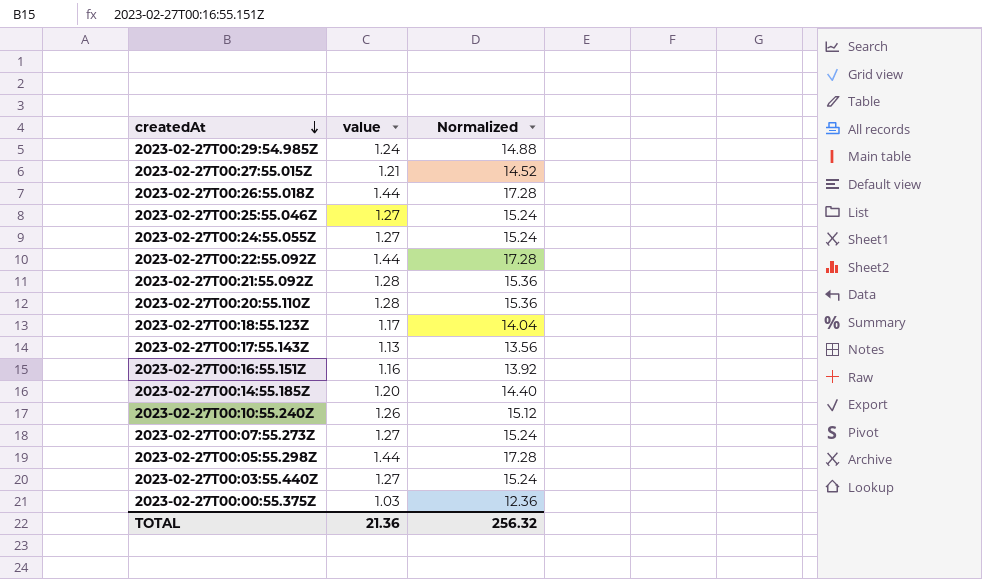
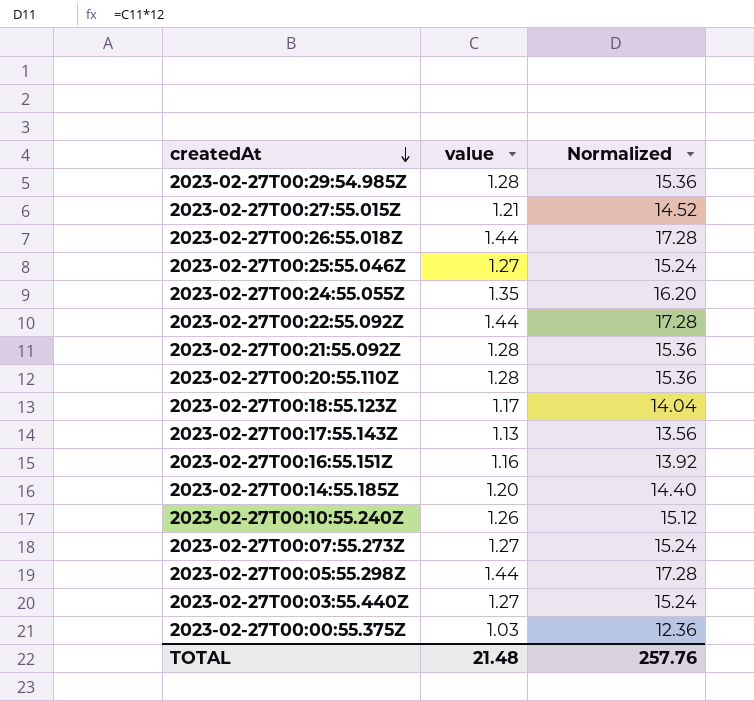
2023-02-27T00:29:54.985Z | value: 1.24 -> 1.28
2023-02-27T00:29:54.985Z | Normalized: 14.88 -> 15.36
2023-02-27T00:24:55.055Z | value: 1.27 -> 1.35
2023-02-27T00:24:55.055Z | Normalized: 15.24 -> 16.20
TOTAL | value: 21.36 -> 21.48
TOTAL | Normalized: 256.32 -> 257.76

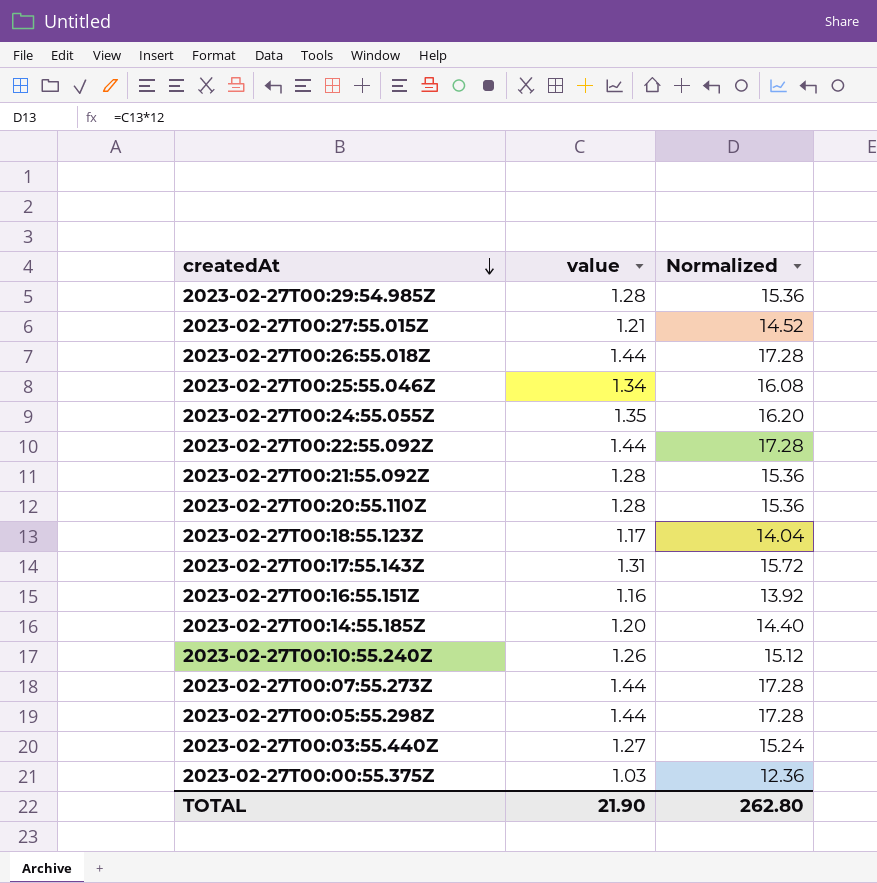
2023-02-27T00:25:55.046Z | value: 1.27 -> 1.34
2023-02-27T00:25:55.046Z | Normalized: 15.24 -> 16.08
2023-02-27T00:17:55.143Z | value: 1.13 -> 1.31
2023-02-27T00:17:55.143Z | Normalized: 13.56 -> 15.72
2023-02-27T00:07:55.273Z | value: 1.27 -> 1.44
2023-02-27T00:07:55.273Z | Normalized: 15.24 -> 17.28
TOTAL | value: 21.48 -> 21.90
TOTAL | Normalized: 257.76 -> 262.80

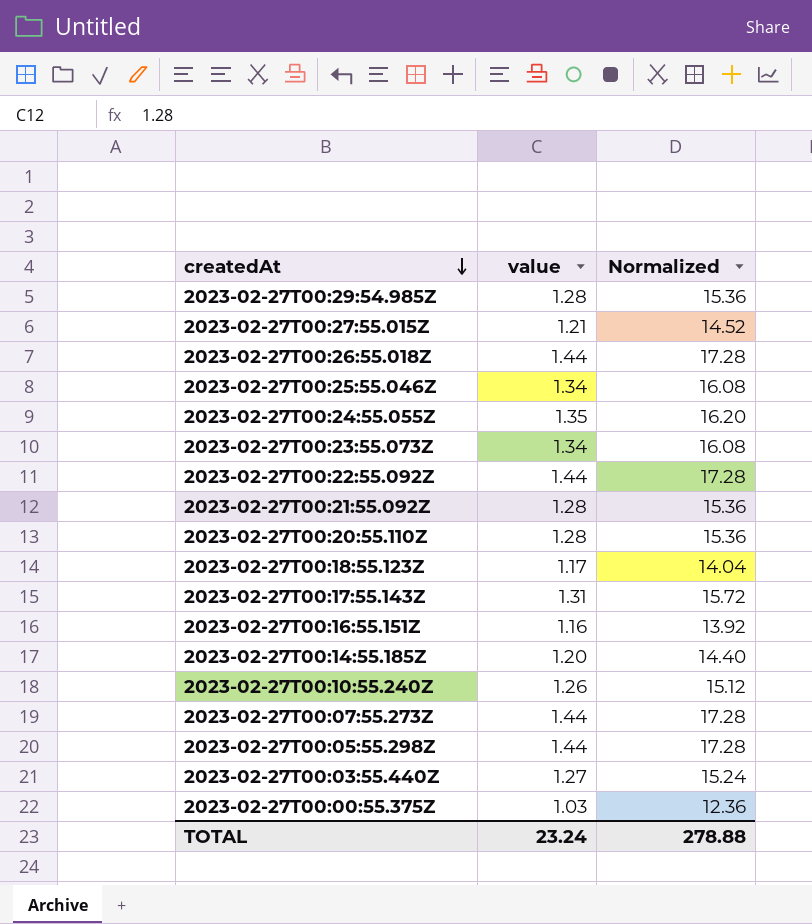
row 2023-02-27T00:23:55.073Z: none -> 1.34 | 16.08
TOTAL | value: 21.90 -> 23.24
TOTAL | Normalized: 262.80 -> 278.88

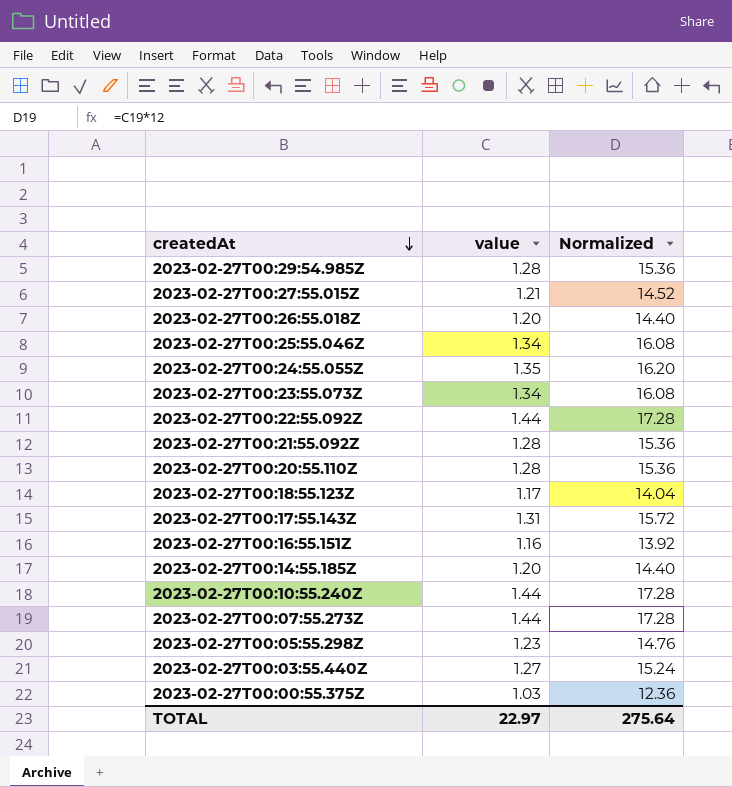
2023-02-27T00:26:55.018Z | value: 1.44 -> 1.20
2023-02-27T00:26:55.018Z | Normalized: 17.28 -> 14.40
2023-02-27T00:10:55.240Z | value: 1.26 -> 1.44
2023-02-27T00:10:55.240Z | Normalized: 15.12 -> 17.28
2023-02-27T00:05:55.298Z | value: 1.44 -> 1.23
2023-02-27T00:05:55.298Z | Normalized: 17.28 -> 14.76
TOTAL | value: 23.24 -> 22.97
TOTAL | Normalized: 278.88 -> 275.64

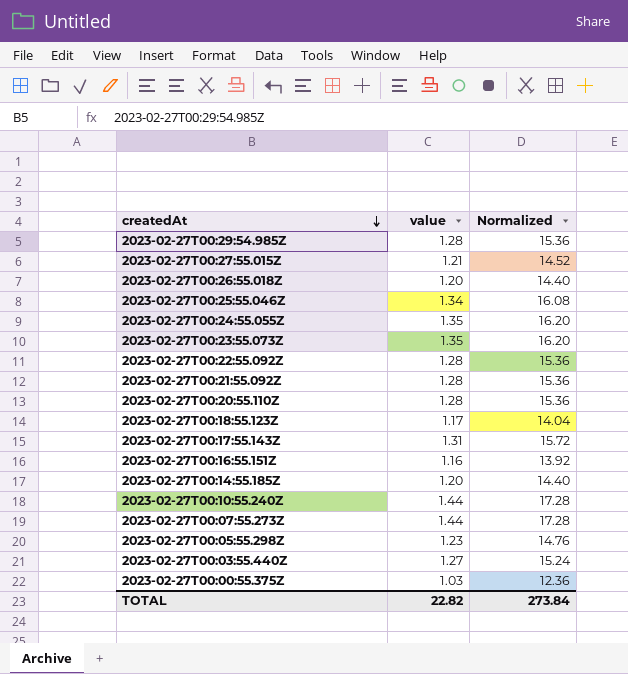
2023-02-27T00:23:55.073Z | value: 1.34 -> 1.35
2023-02-27T00:23:55.073Z | Normalized: 16.08 -> 16.20
2023-02-27T00:22:55.092Z | value: 1.44 -> 1.28
2023-02-27T00:22:55.092Z | Normalized: 17.28 -> 15.36
TOTAL | value: 22.97 -> 22.82
TOTAL | Normalized: 275.64 -> 273.84

